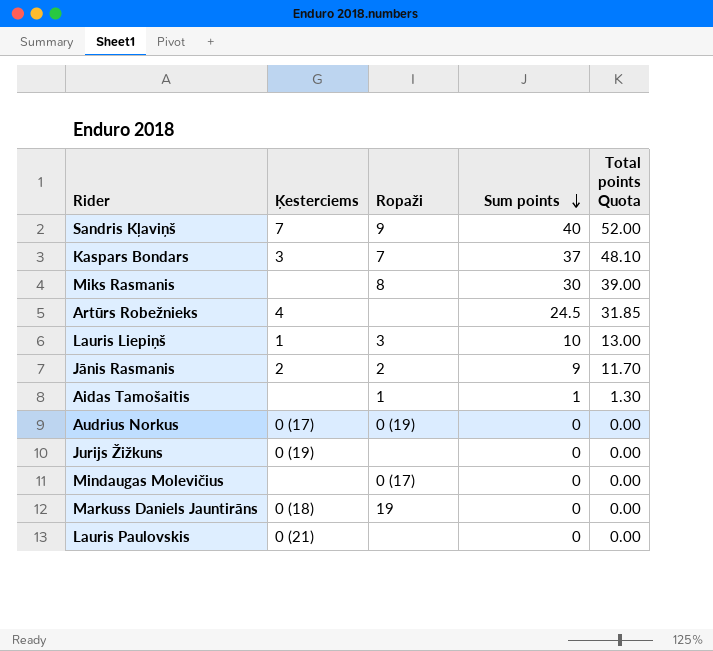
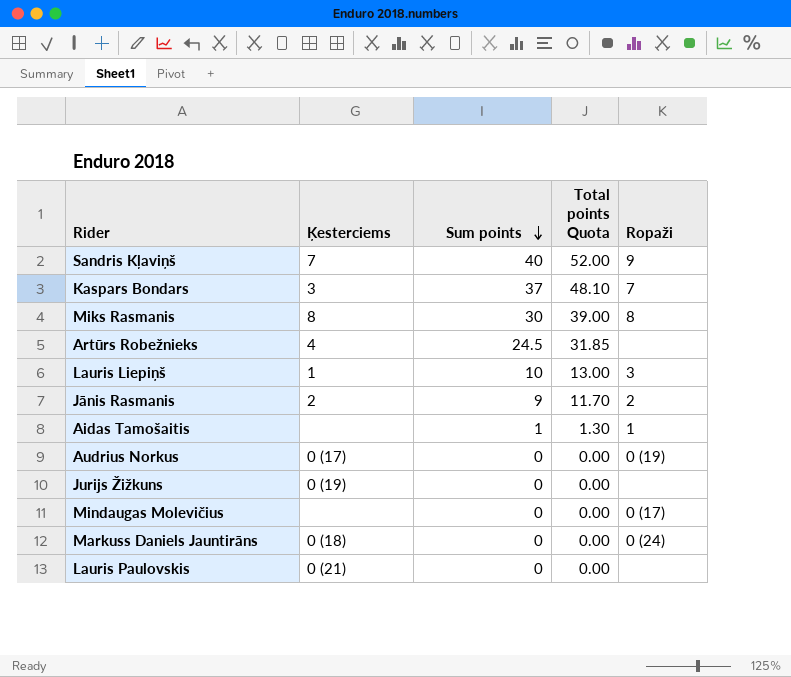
column Ropaži | position: 3 -> 5
Miks Rasmanis | Ķesterciems: none -> 8
Markuss Daniels Jauntirāns | Ropaži: 19 -> 0 (24)

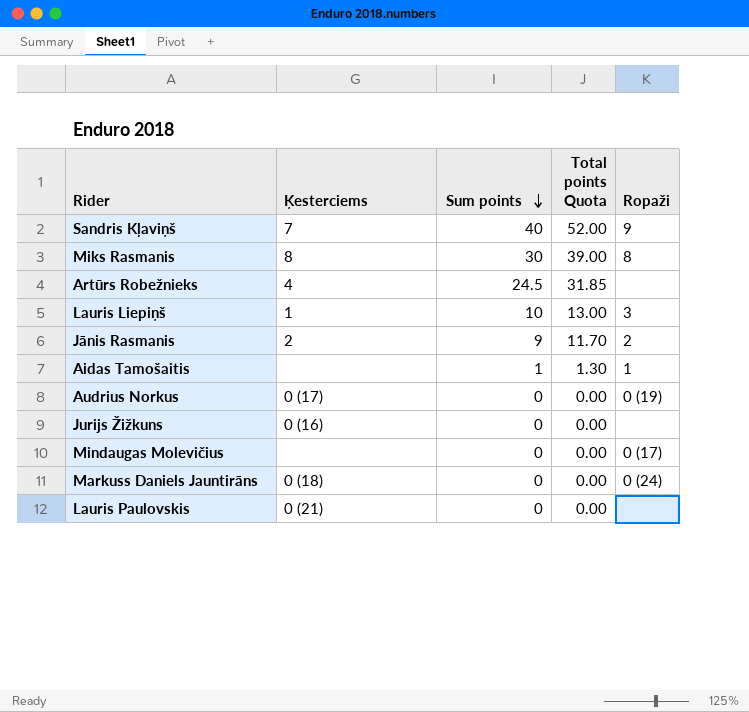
row Kaspars Bondars: 3 | 37 | 48.10 | 7 -> none
Jurijs Žižkuns | Ķesterciems: 0 (19) -> 0 (16)

